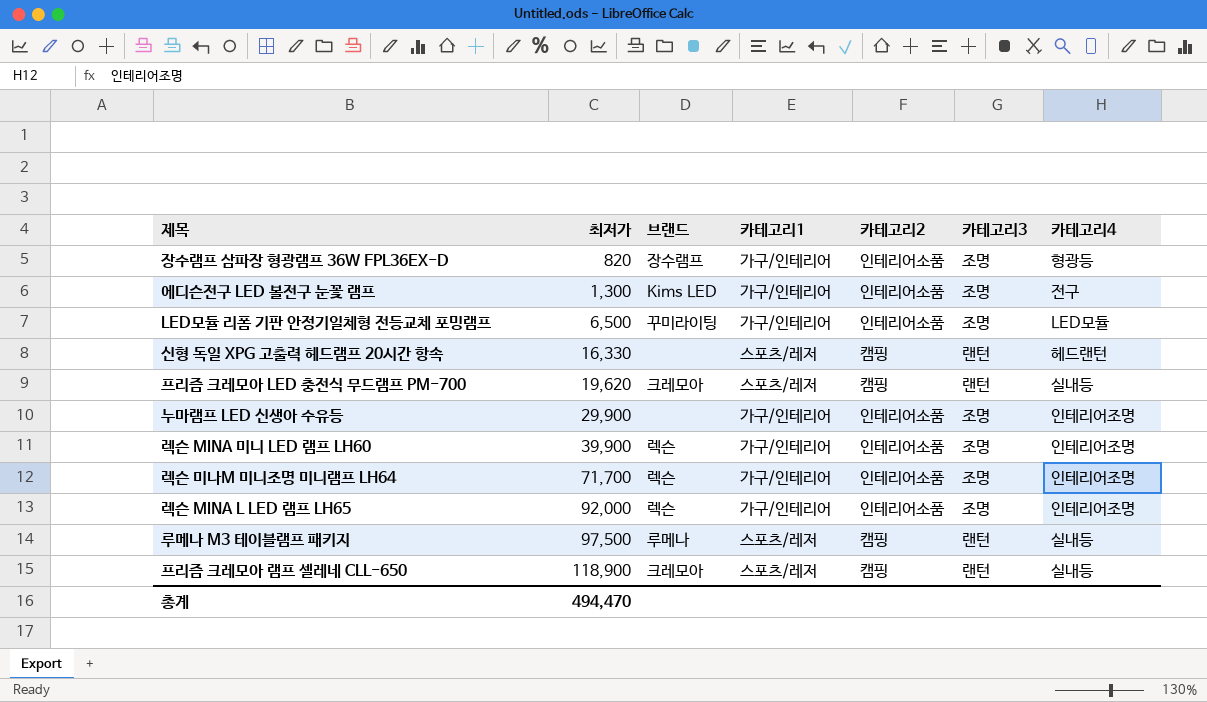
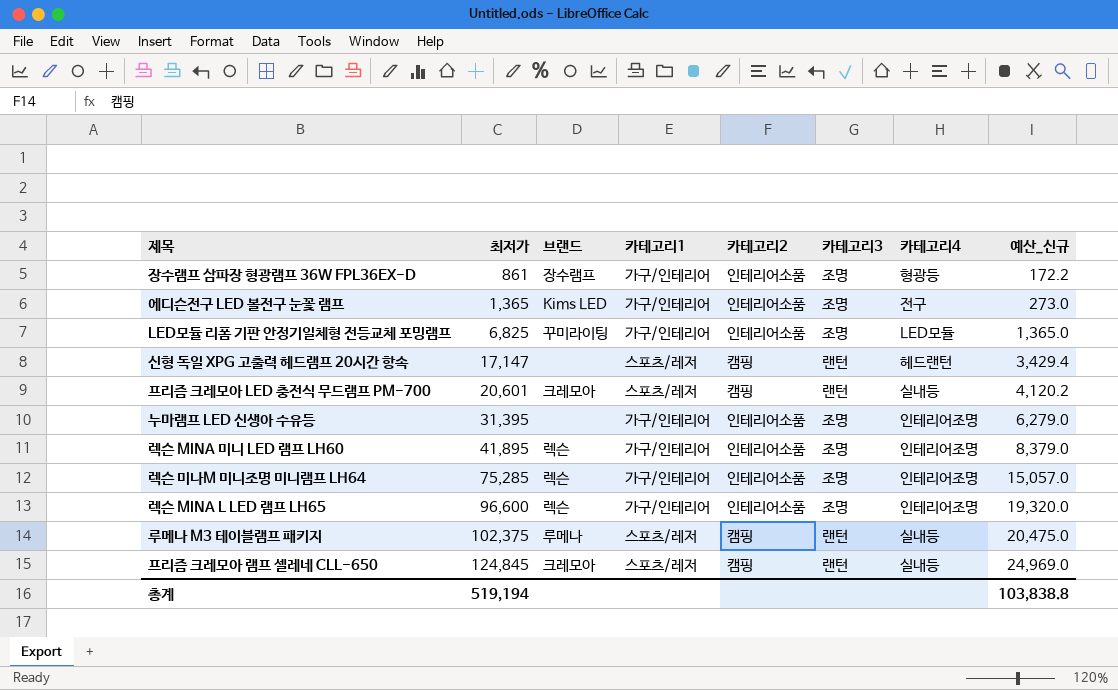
column 예산_신규 | formula: none -> [최저가] * 0.2
장수램프 삼파장 형광램프 36W FPL36EX-D | 최저가: 820 -> 861
에디슨전구 LED 볼전구 눈꽃 램프 | 최저가: 1,300 -> 1,365
LED모듈 리폼 기판 안정기일체형 전등교체 포밍램프 | 최저가: 6,500 -> 6,825
신형 독일 XPG 고출력 헤드램프 20시간 항속 | 최저가: 16,330 -> 17,147
프리즘 크레모아 LED 충전식 무드램프 PM-700 | 최저가: 19,620 -> 20,601
누마램프 LED 신생아 수유등 | 최저가: 29,900 -> 31,395
렉슨 MINA 미니 LED 램프 LH60 | 최저가: 39,900 -> 41,895
렉슨 미나M 미니조명 미니램프 LH64 | 최저가: 71,700 -> 75,285
렉슨 MINA L LED 램프 LH65 | 최저가: 92,000 -> 96,600
루메나 M3 테이블램프 패키지 | 최저가: 97,500 -> 102,375
프리즘 크레모아 램프 셀레네 CLL-650 | 최저가: 118,900 -> 124,845
총계 | 최저가: 494,470 -> 519,194

